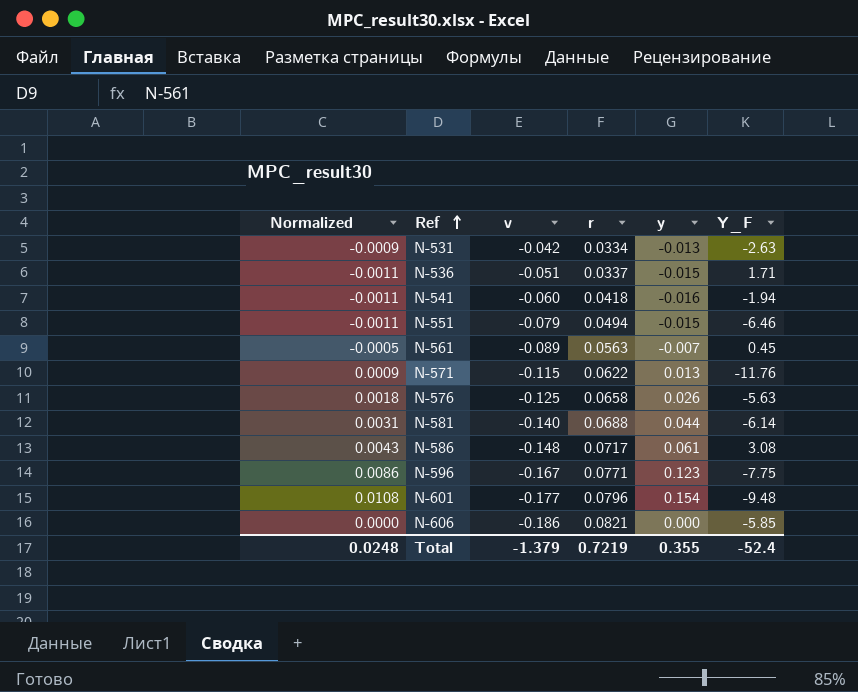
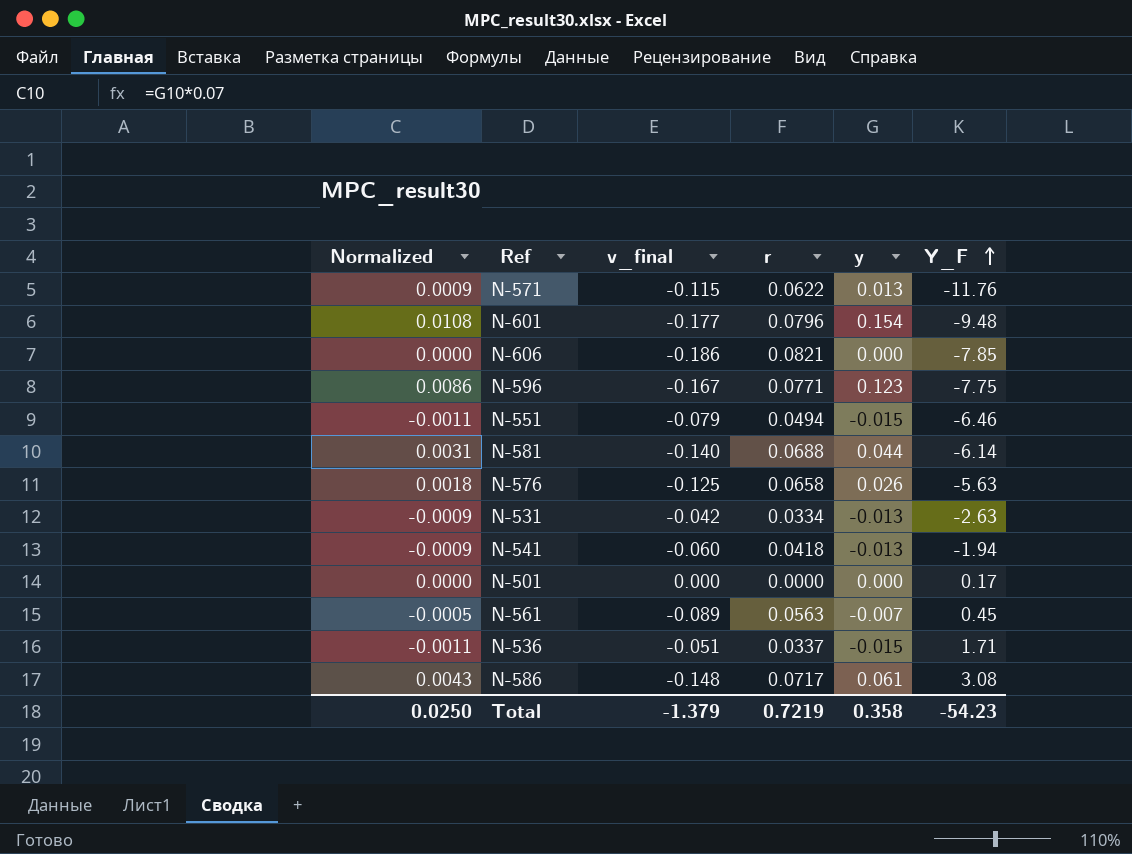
row order: Ref ascending -> Y_F ascending
column name: v -> v_final
N-606 | Y_F: -5.85 -> -7.85
N-541 | Normalized: -0.0011 -> -0.0009
N-541 | y: -0.016 -> -0.013
row N-501: none -> 0.0000 | 0.000 | 0.0000 | 0.000 | 0.17
Total | Normalized: 0.0248 -> 0.0250
Total | y: 0.355 -> 0.358
Total | Y_F: -52.4 -> -54.23

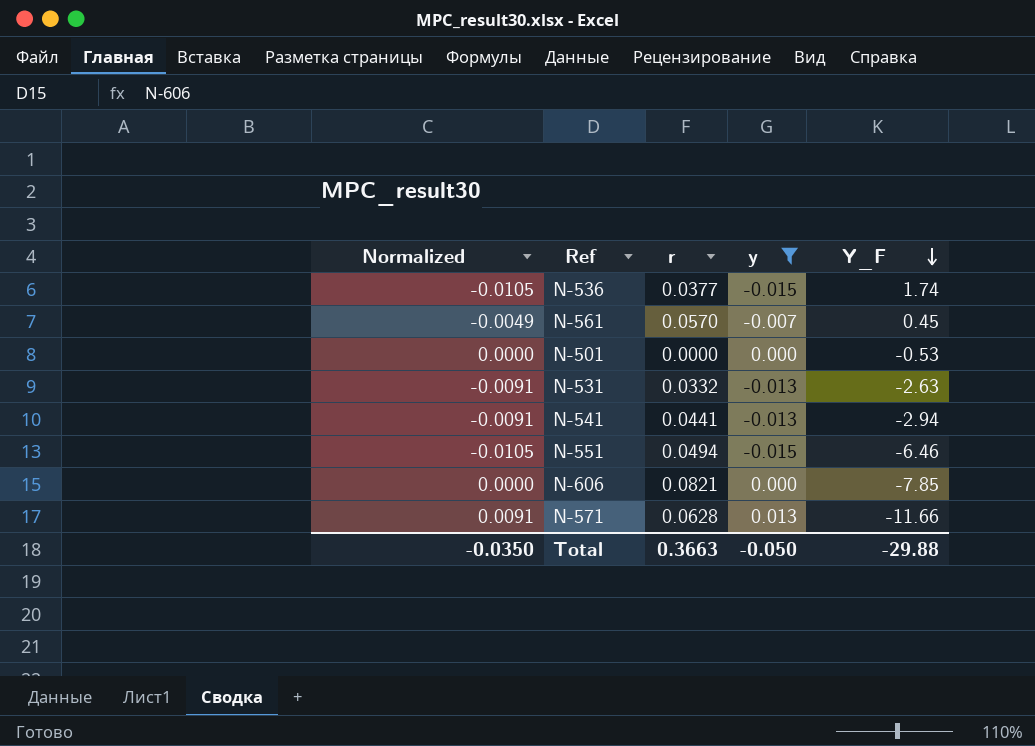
filter: none -> y <= 0.013
row order: Y_F ascending -> Y_F descending
column v_final | position: 3 -> none
column Normalized | formula: [y] * 0.07 -> [y] * 0.7
N-536 | r: 0.0337 -> 0.0377
N-536 | Y_F: 1.71 -> 1.74
N-561 | r: 0.0563 -> 0.0570
N-501 | Y_F: 0.17 -> -0.53
N-531 | r: 0.0334 -> 0.0332
N-541 | r: 0.0418 -> 0.0441
N-541 | Y_F: -1.94 -> -2.94
N-571 | r: 0.0622 -> 0.0628
N-571 | Y_F: -11.76 -> -11.66
Total | Normalized: 0.0250 -> -0.0350
Total | r: 0.7219 -> 0.3663
Total | y: 0.358 -> -0.050
Total | Y_F: -54.23 -> -29.88

